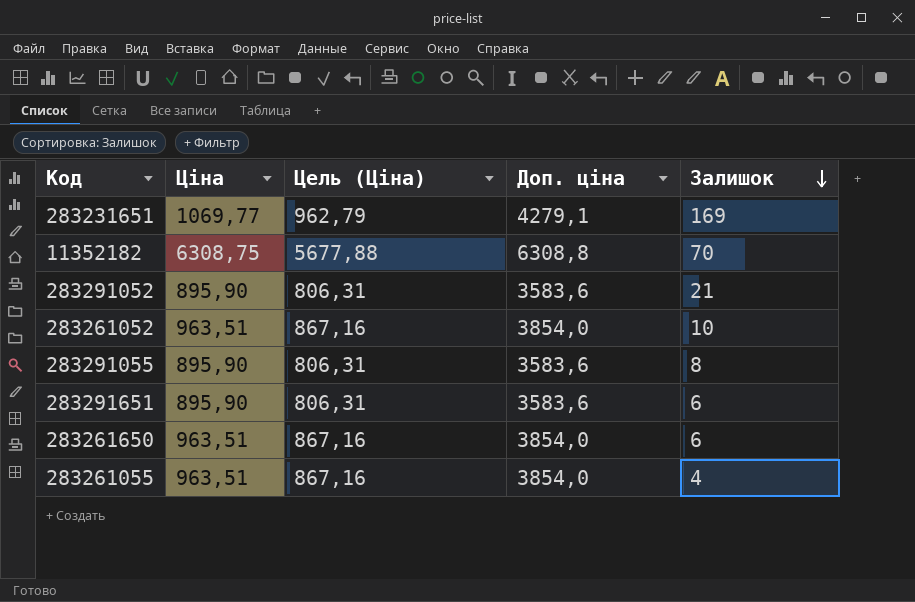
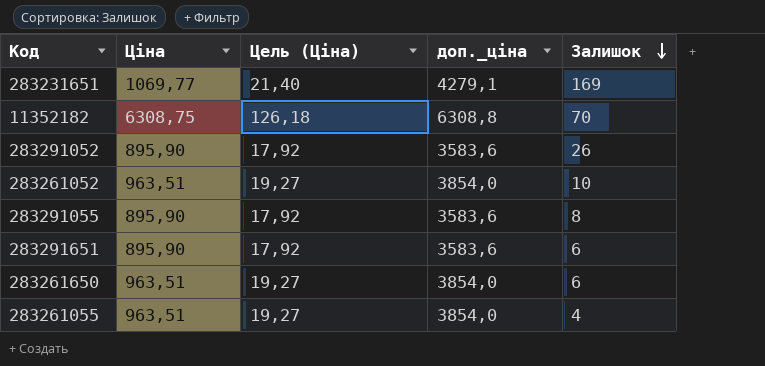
column Цель (Ціна) | formula: [Ціна] * 0,9 -> [Ціна] * 0,02
column name: Доп. ціна -> доп._ціна
283291052 | Залишок: 21 -> 26

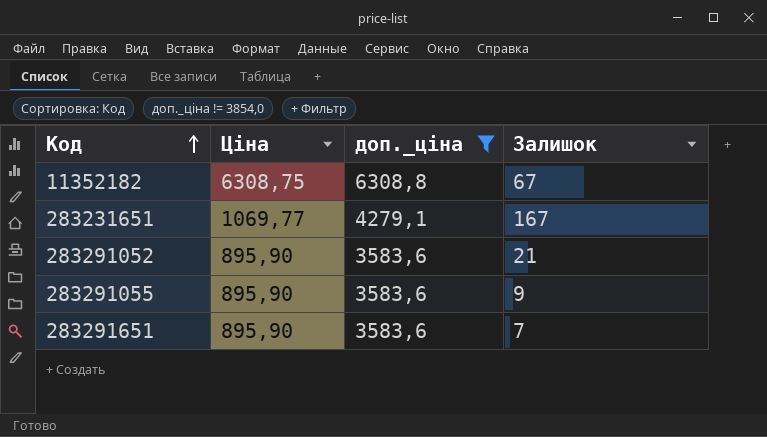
filter: none -> доп._ціна != 3854,0
row order: Залишок descending -> Код ascending
column Цель (Ціна) | formula: [Ціна] * 0,02 -> none
11352182 | Залишок: 70 -> 67
283231651 | Залишок: 169 -> 167
283291052 | Залишок: 26 -> 21
283291055 | Залишок: 8 -> 9
283291651 | Залишок: 6 -> 7

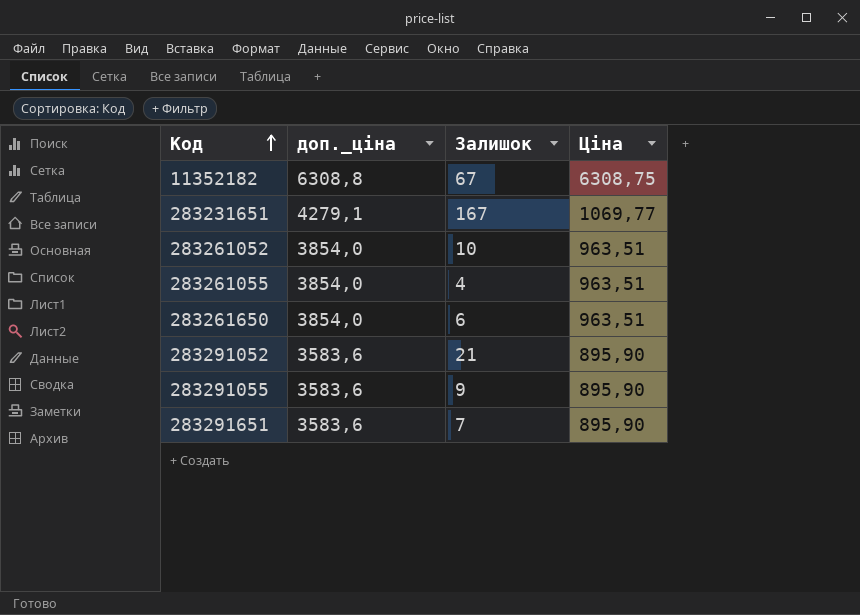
filter: доп._ціна != 3854,0 -> none
column Ціна | position: 2 -> 4

